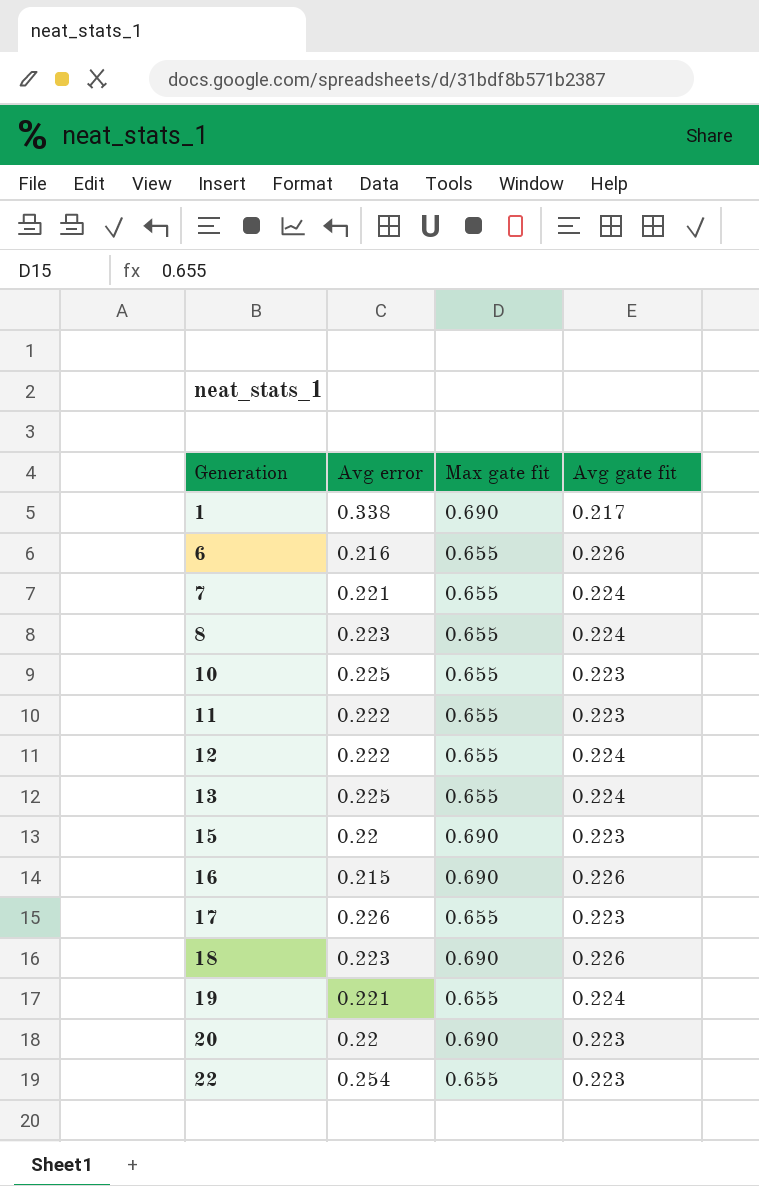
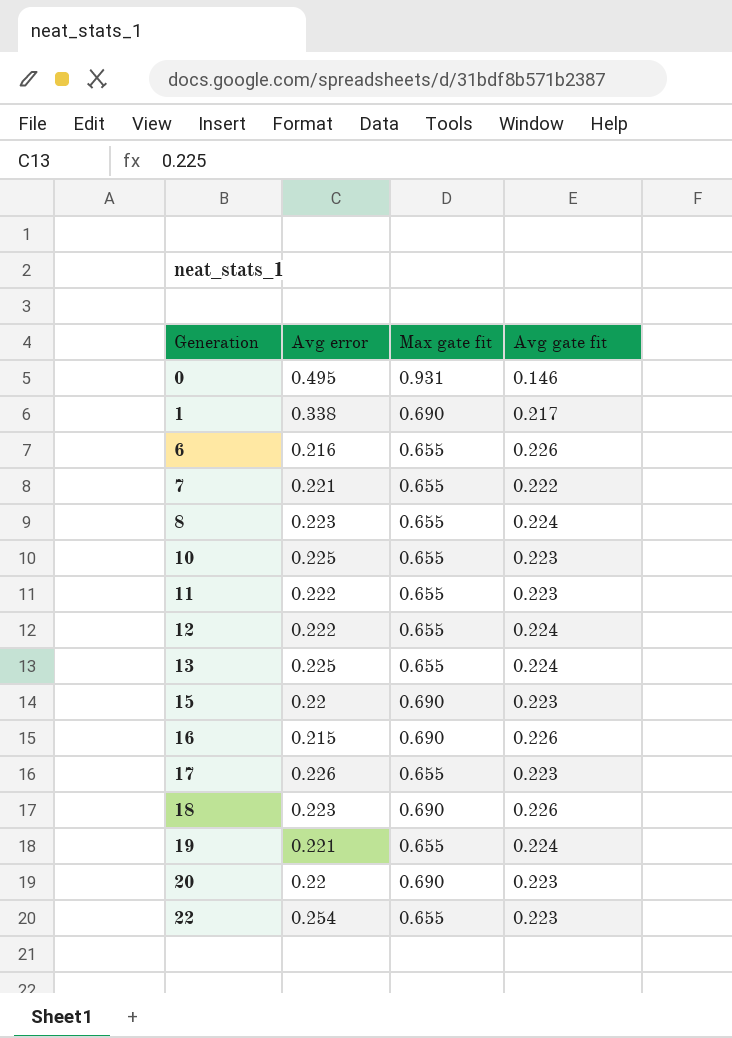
row 0: none -> 0.495 | 0.931 | 0.146
7 | Avg gate fit: 0.224 -> 0.222

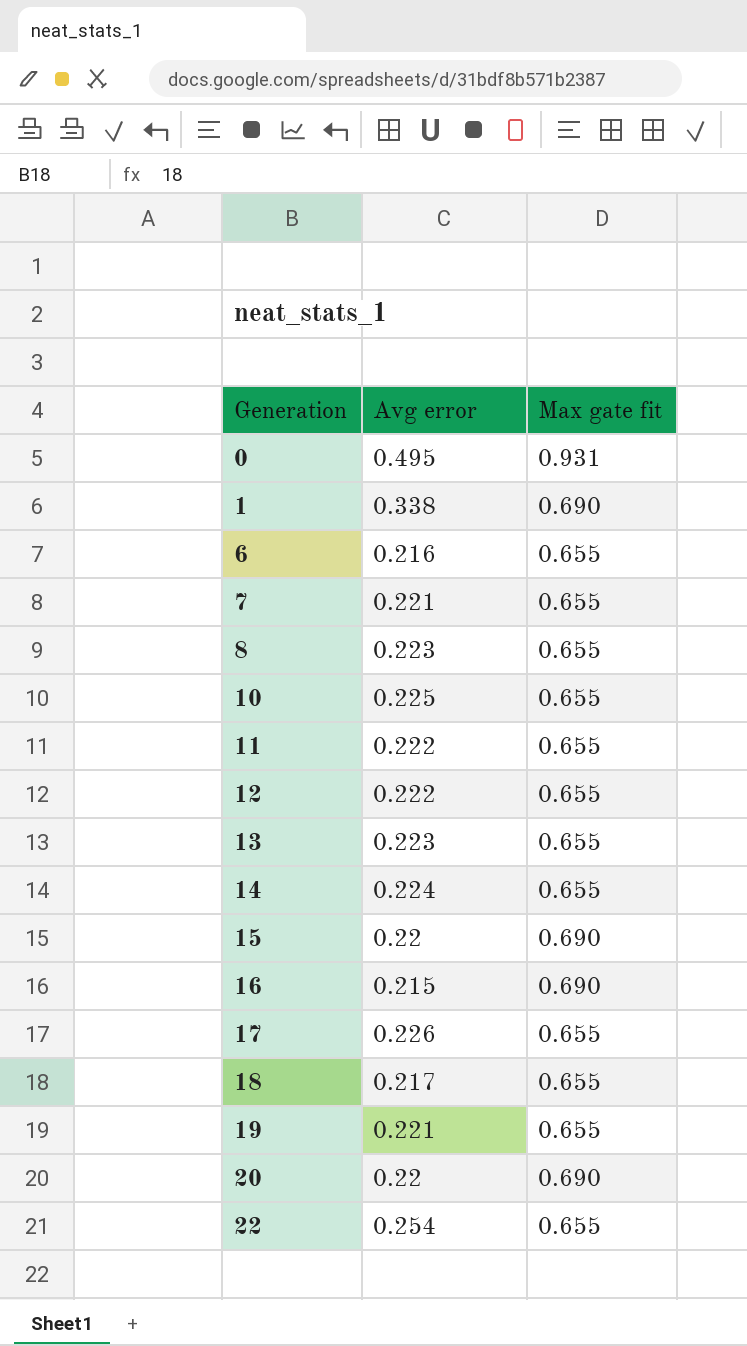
column Avg gate fit | position: 4 -> none
13 | Avg error: 0.225 -> 0.223
row 14: none -> 0.224 | 0.655
18 | Avg error: 0.223 -> 0.217
18 | Max gate fit: 0.690 -> 0.655

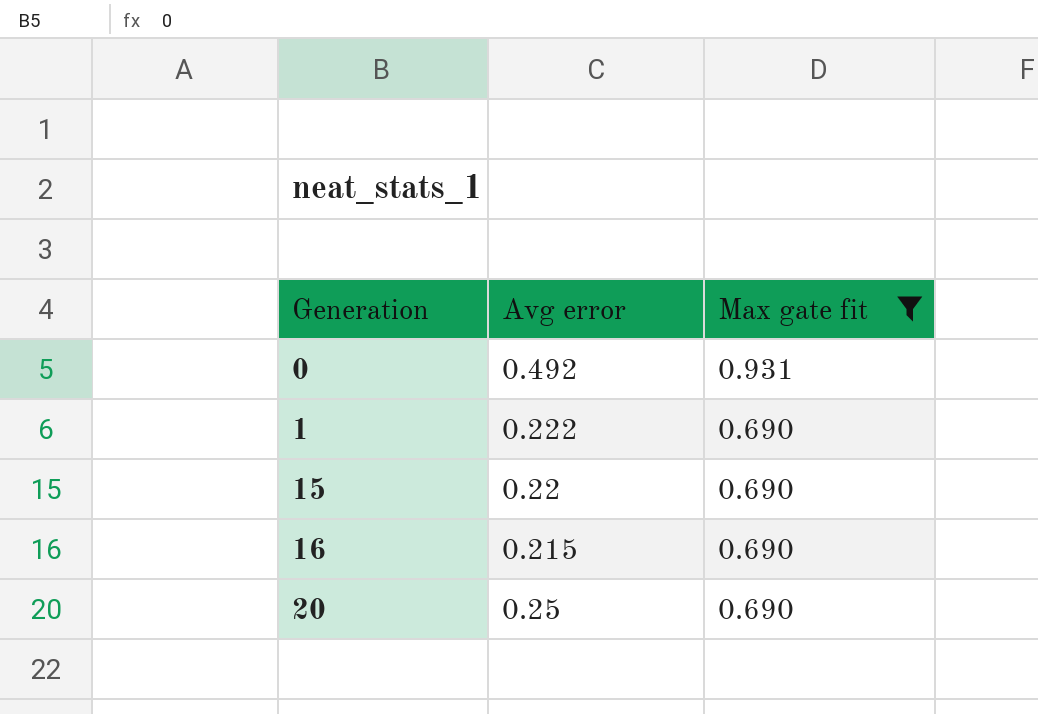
filter: none -> Max gate fit != 0.655
0 | Avg error: 0.495 -> 0.492
1 | Avg error: 0.338 -> 0.222
20 | Avg error: 0.22 -> 0.25

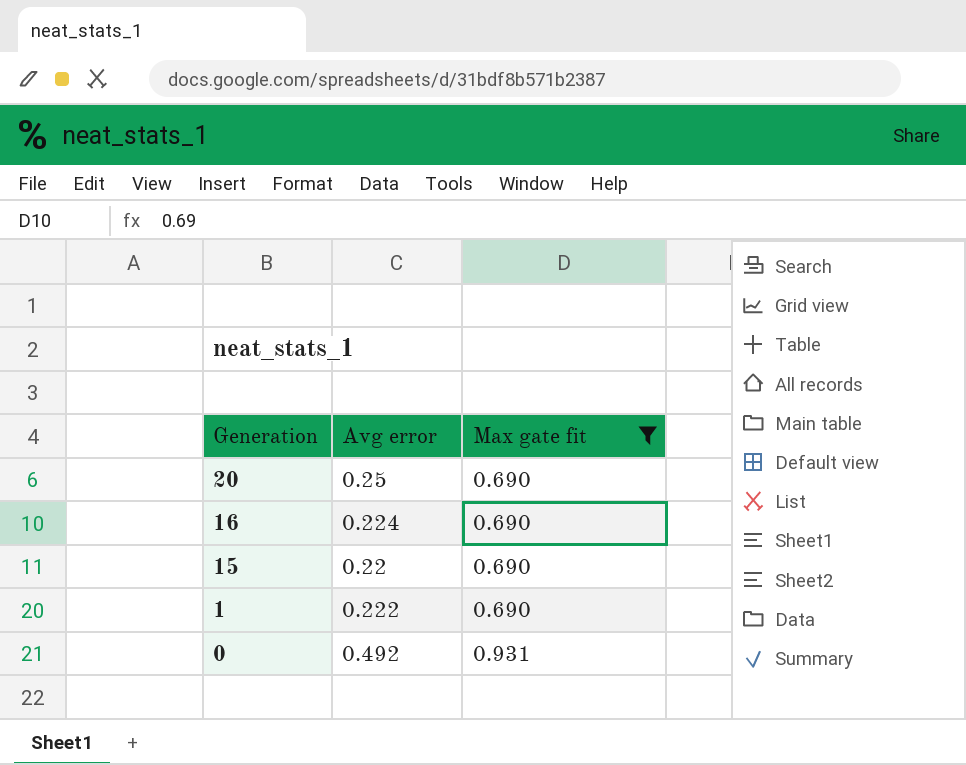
row order: Generation ascending -> Generation descending
16 | Avg error: 0.215 -> 0.224

